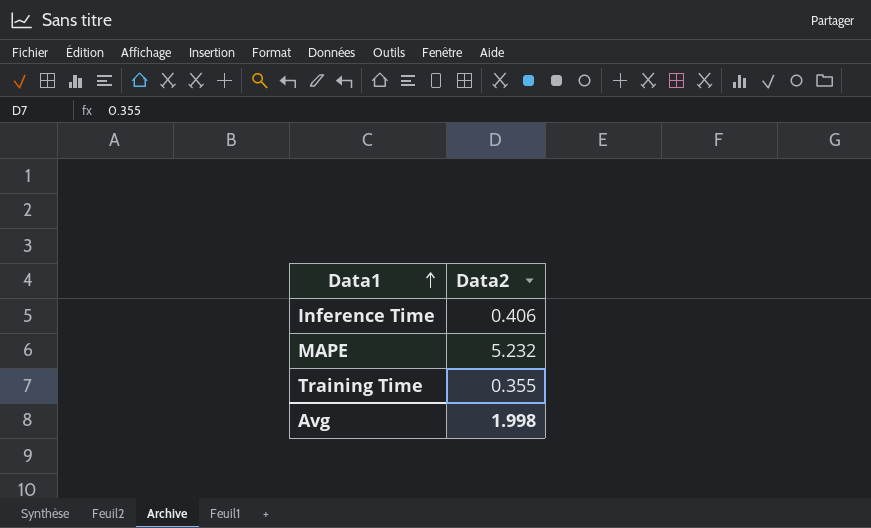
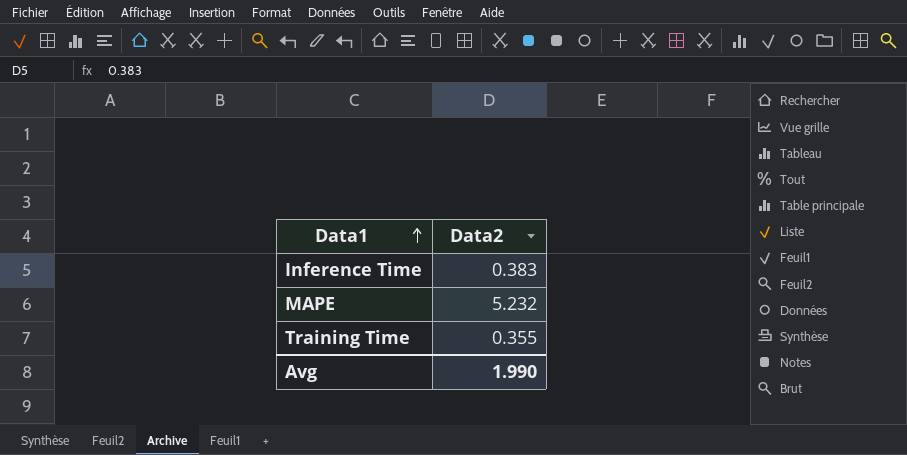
Inference Time | Data2: 0.406 -> 0.383
Avg | Data2: 1.998 -> 1.990

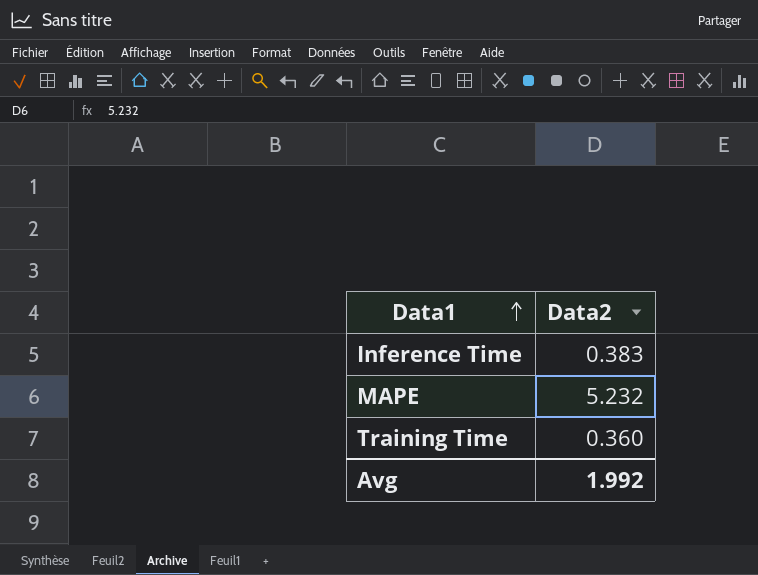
Training Time | Data2: 0.355 -> 0.360
Avg | Data2: 1.990 -> 1.992

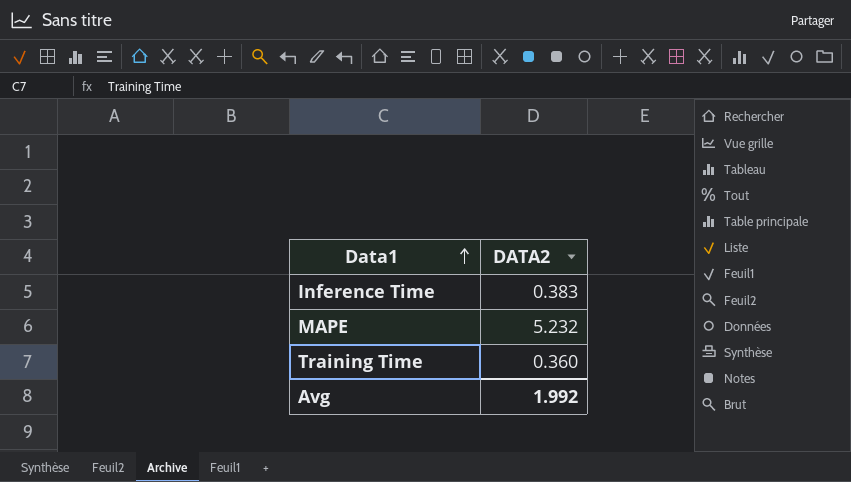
column name: Data2 -> DATA2

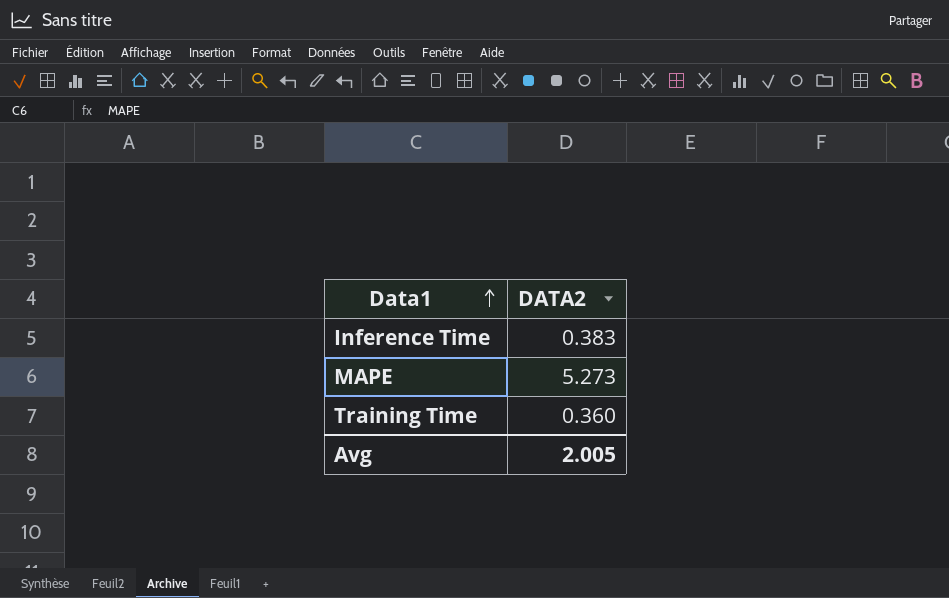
MAPE | DATA2: 5.232 -> 5.273
Avg | DATA2: 1.992 -> 2.005

